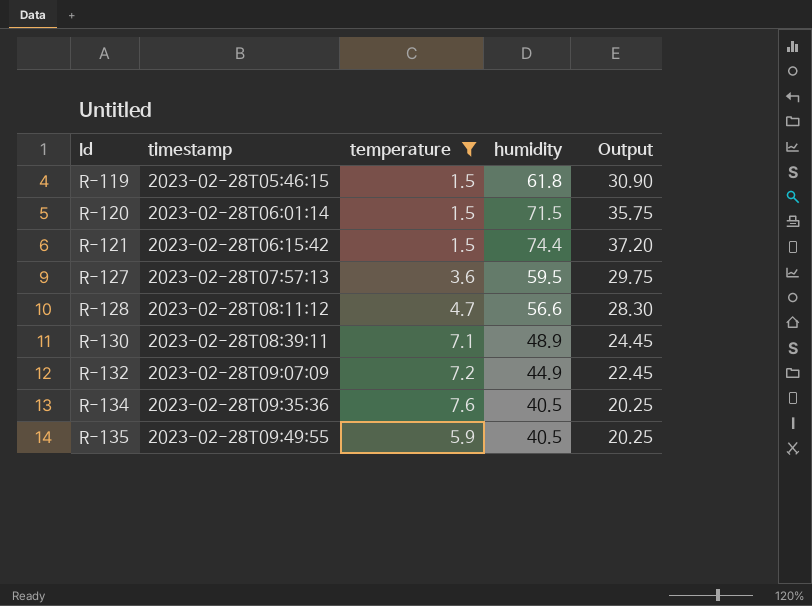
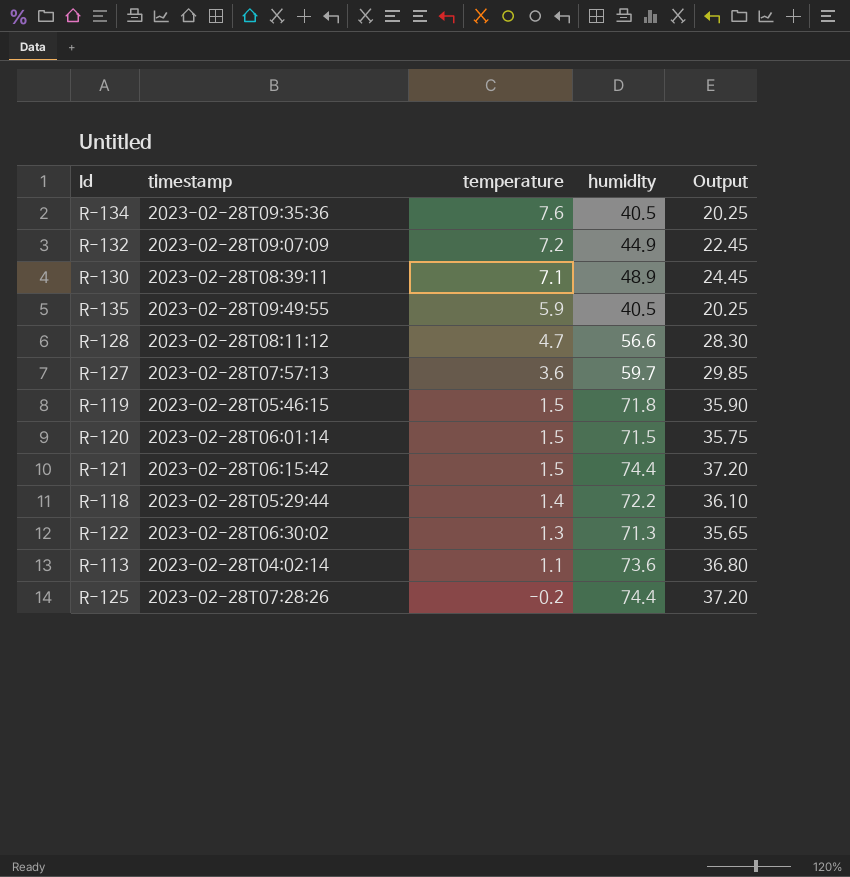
filter: temperature >= 1.5 -> none
row order: Id ascending -> temperature descending
R-127 | humidity: 59.5 -> 59.7
R-127 | Output: 29.75 -> 29.85
R-119 | humidity: 61.8 -> 71.8
R-119 | Output: 30.90 -> 35.90

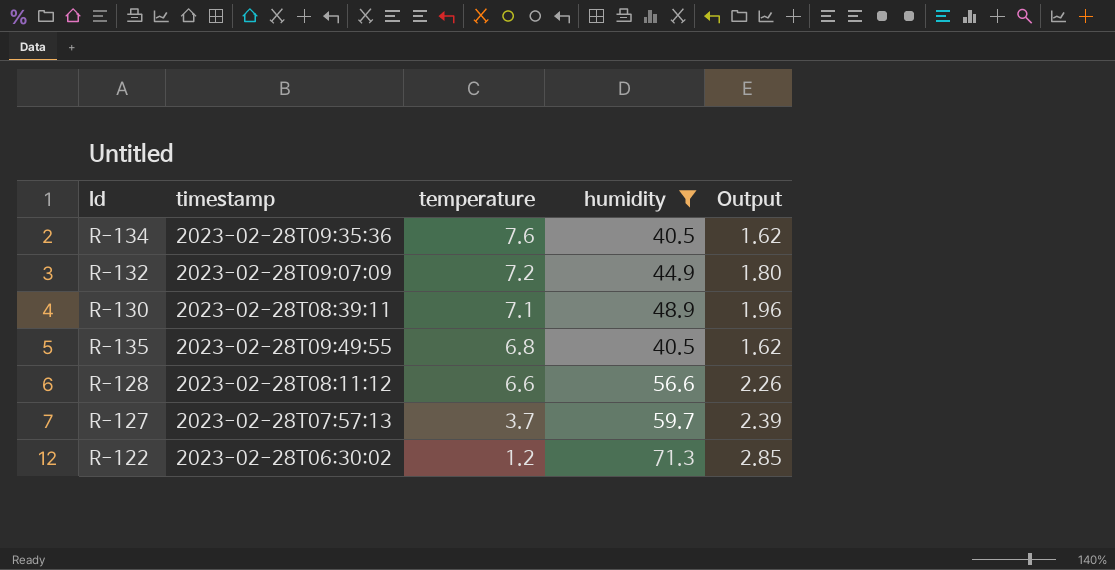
filter: none -> humidity <= 71.3
column Output | formula: [humidity] * 0.5 -> [humidity] * 0.04
R-135 | temperature: 5.9 -> 6.8
R-128 | temperature: 4.7 -> 6.6
R-127 | temperature: 3.6 -> 3.7
R-122 | temperature: 1.3 -> 1.2

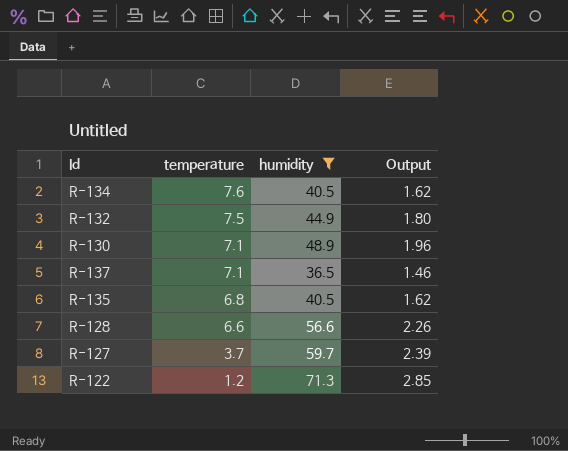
column timestamp | position: 2 -> none
R-132 | temperature: 7.2 -> 7.5
row R-137: none -> 7.1 | 36.5 | 1.46

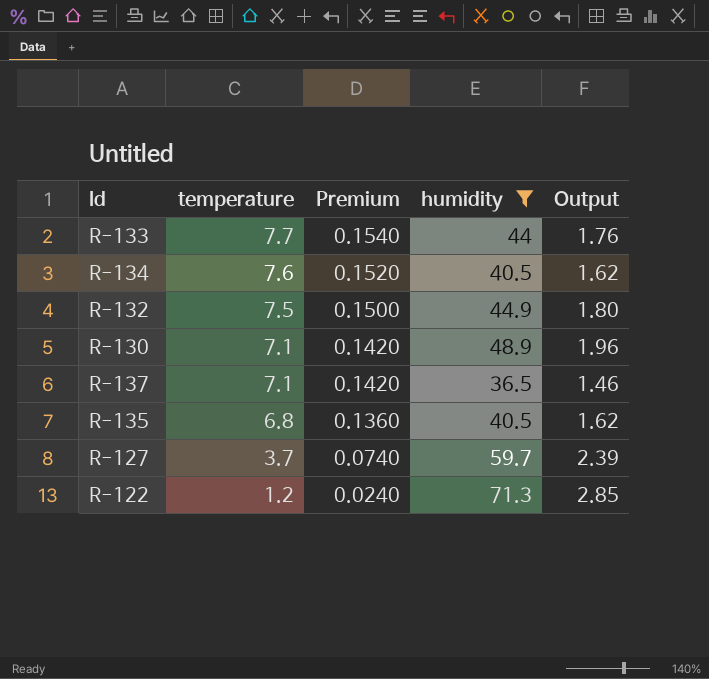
column Premium | formula: none -> [temperature] * 0.02
row R-128: 6.6 | 56.6 | 2.26 -> none
row R-133: none -> 7.7 | 0.1540 | 44 | 1.76

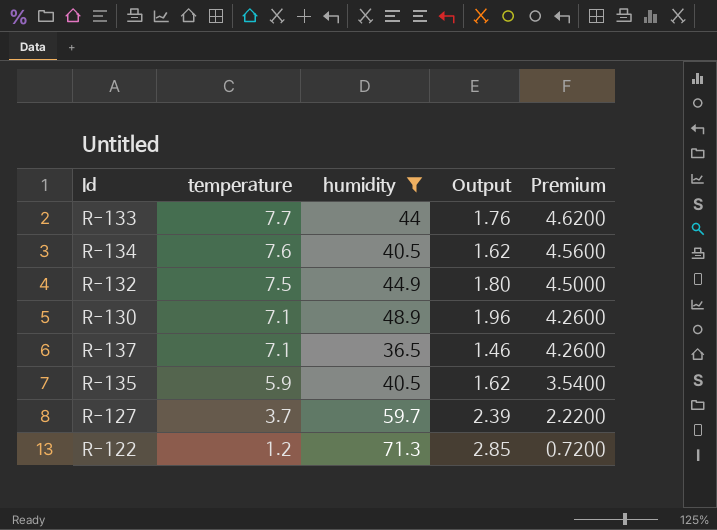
column Premium | formula: [temperature] * 0.02 -> [temperature] * 0.6
column Premium | position: 3 -> 5
R-135 | temperature: 6.8 -> 5.9

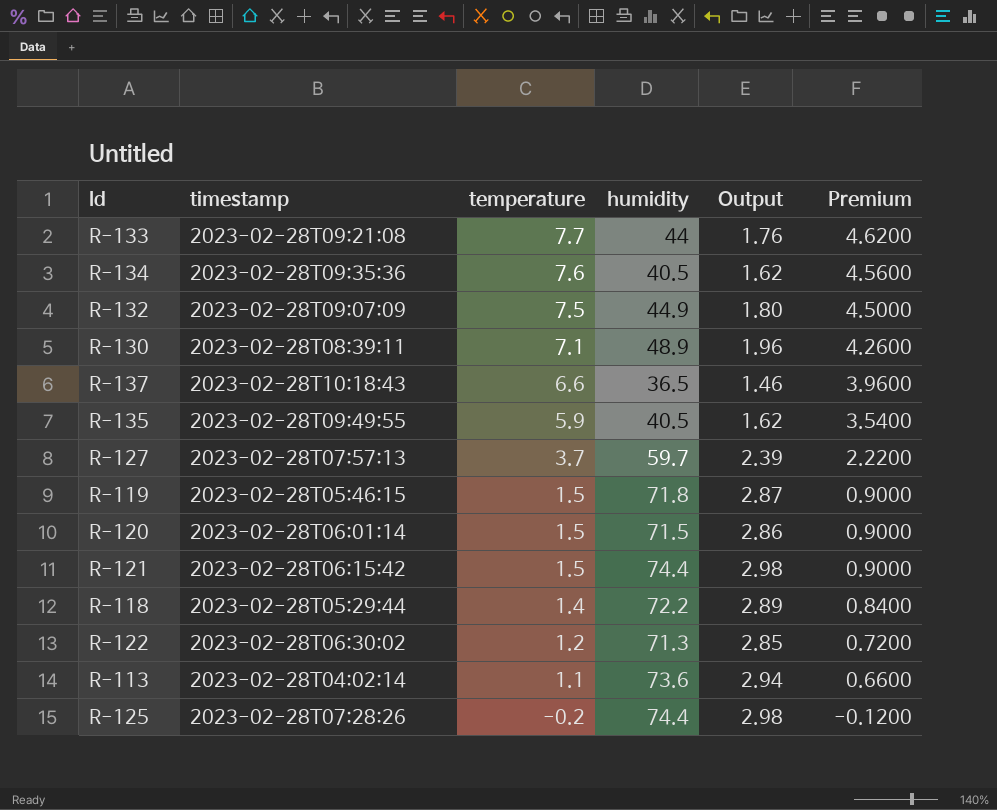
filter: humidity <= 71.3 -> none
column timestamp | position: none -> 2
R-137 | temperature: 7.1 -> 6.6
R-137 | Premium: 4.2600 -> 3.9600

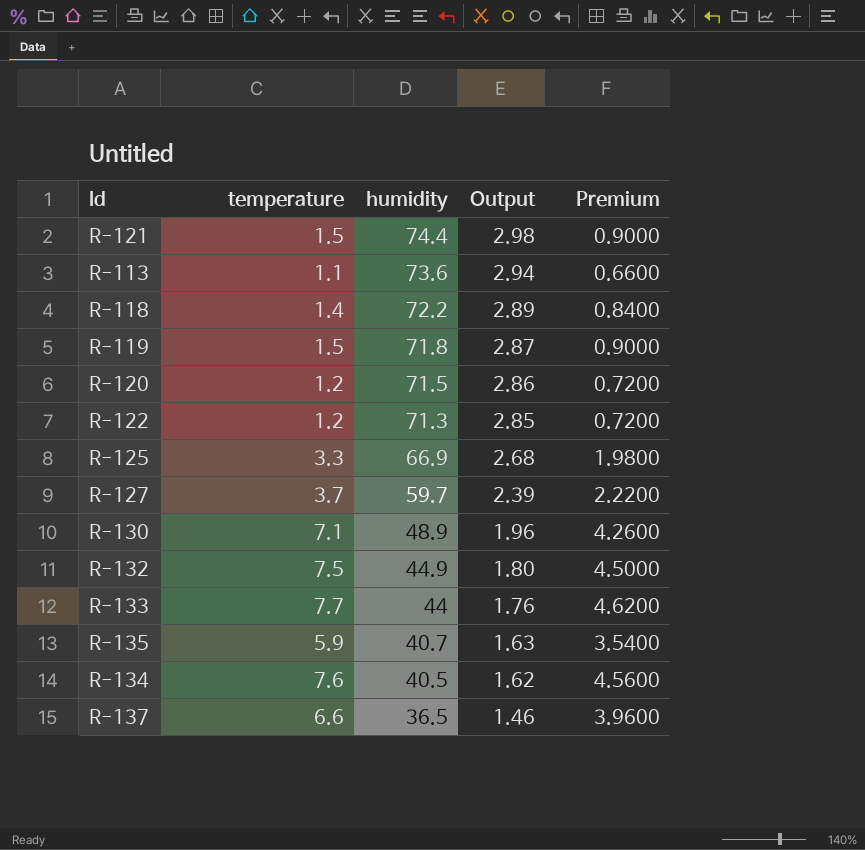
row order: temperature descending -> humidity descending
column timestamp | position: 2 -> none
R-120 | temperature: 1.5 -> 1.2
R-120 | Premium: 0.9000 -> 0.7200
R-125 | temperature: -0.2 -> 3.3
R-125 | humidity: 74.4 -> 66.9
R-125 | Output: 2.98 -> 2.68
R-125 | Premium: -0.1200 -> 1.9800
R-135 | humidity: 40.5 -> 40.7
R-135 | Output: 1.62 -> 1.63

